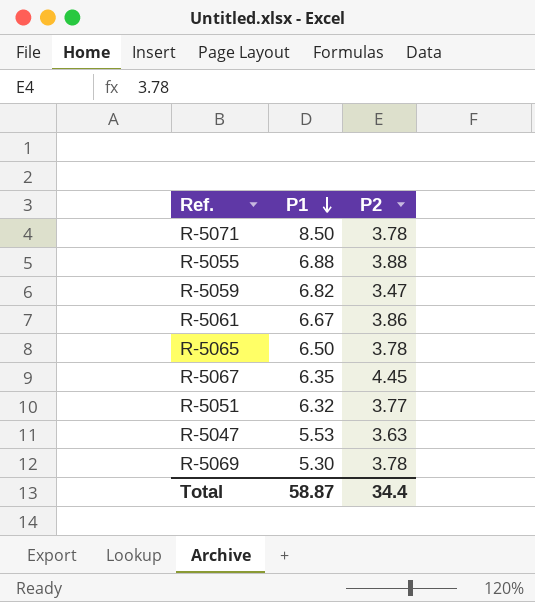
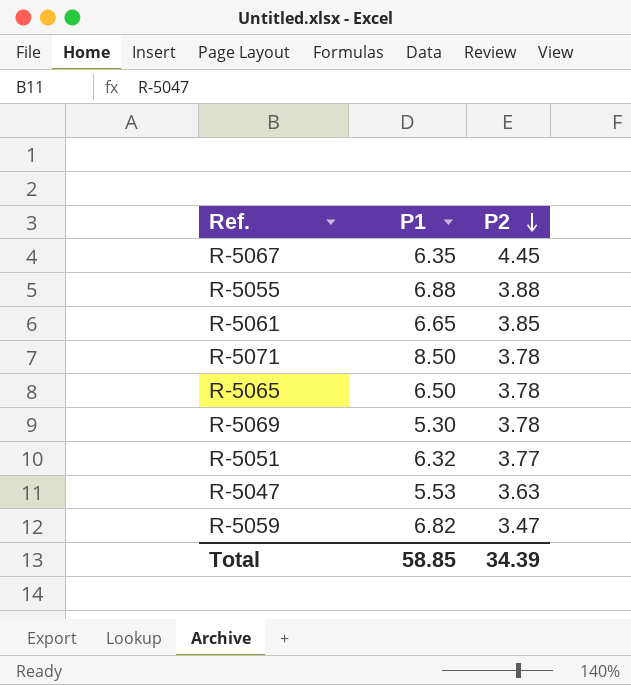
row order: P1 descending -> P2 descending
R-5061 | P1: 6.67 -> 6.65
R-5061 | P2: 3.86 -> 3.85
Total | P1: 58.87 -> 58.85
Total | P2: 34.4 -> 34.39

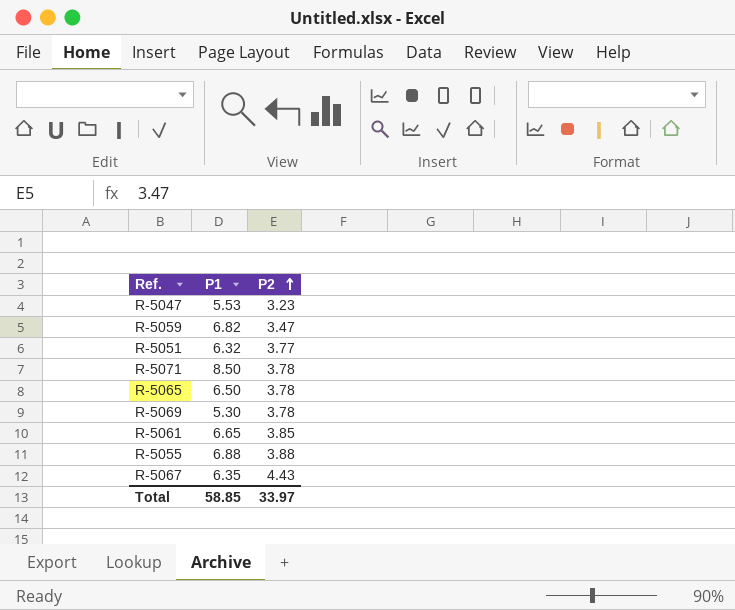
row order: P2 descending -> P2 ascending
R-5047 | P2: 3.63 -> 3.23
R-5067 | P2: 4.45 -> 4.43
Total | P2: 34.39 -> 33.97

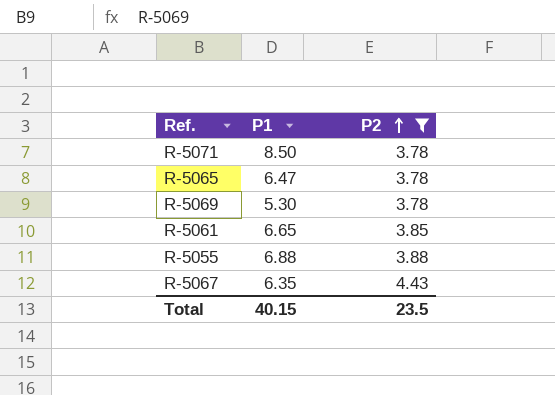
filter: none -> P2 >= 3.78
R-5065 | P1: 6.50 -> 6.47
Total | P1: 58.85 -> 40.15
Total | P2: 33.97 -> 23.5

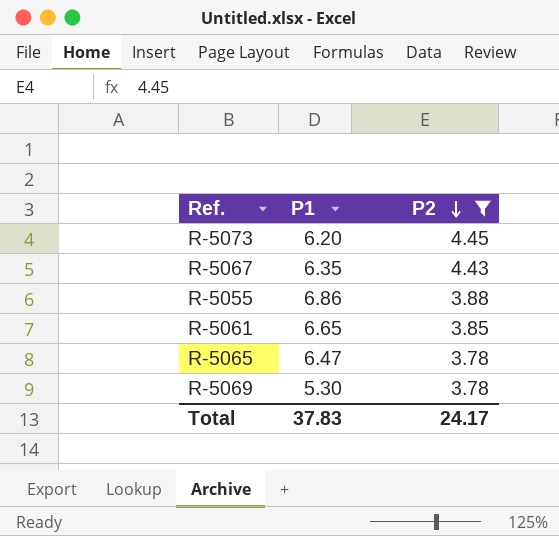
row order: P2 ascending -> P2 descending
row R-5071: 8.50 | 3.78 -> none
row R-5073: none -> 6.20 | 4.45
R-5055 | P1: 6.88 -> 6.86
Total | P1: 40.15 -> 37.83
Total | P2: 23.5 -> 24.17

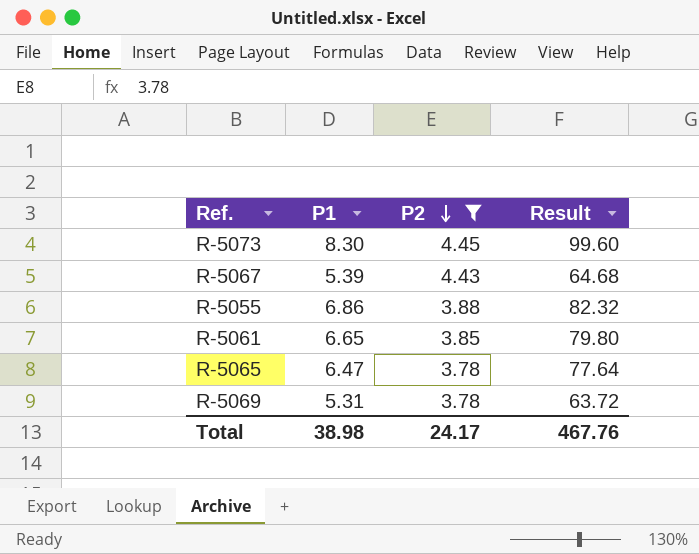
column Result | formula: none -> [P1] * 12
R-5073 | P1: 6.20 -> 8.30
R-5067 | P1: 6.35 -> 5.39
R-5069 | P1: 5.30 -> 5.31
Total | P1: 37.83 -> 38.98

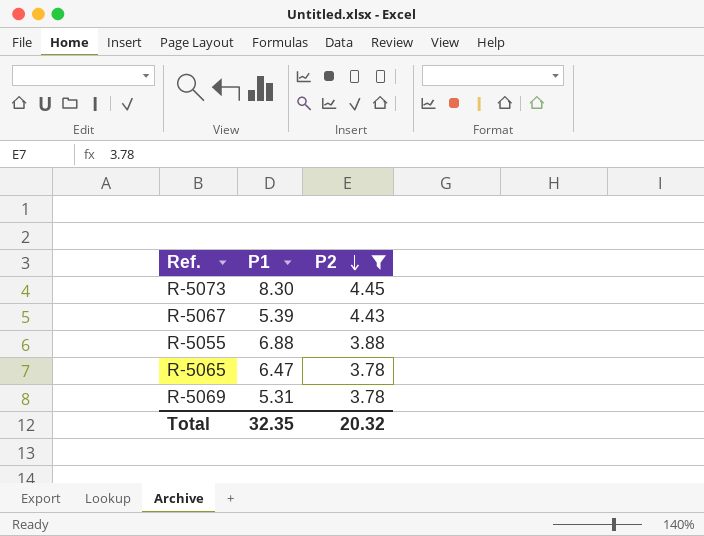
column Result | formula: [P1] * 12 -> none
row R-5061: 6.65 | 3.85 | 79.80 -> none
R-5055 | P1: 6.86 -> 6.88
Total | P1: 38.98 -> 32.35
Total | P2: 24.17 -> 20.32

